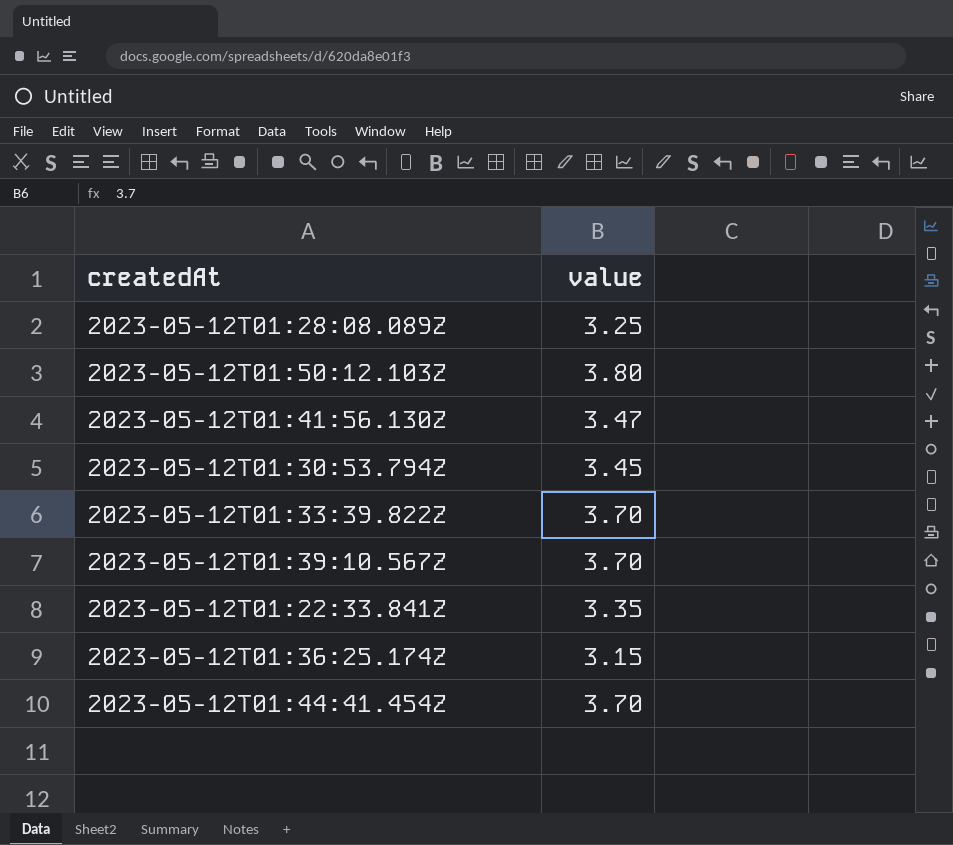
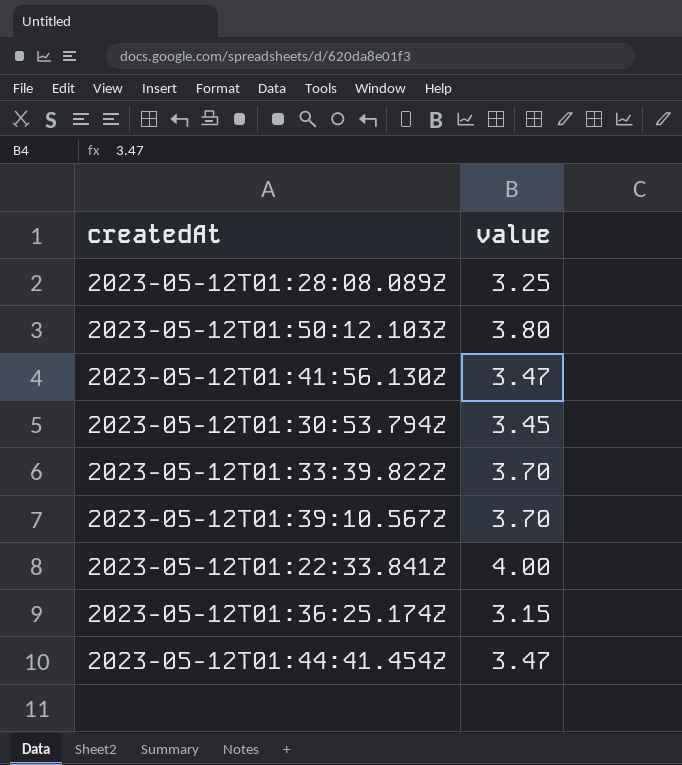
2023-05-12T01:22:33.841Z | value: 3.35 -> 4.00
2023-05-12T01:44:41.454Z | value: 3.70 -> 3.47

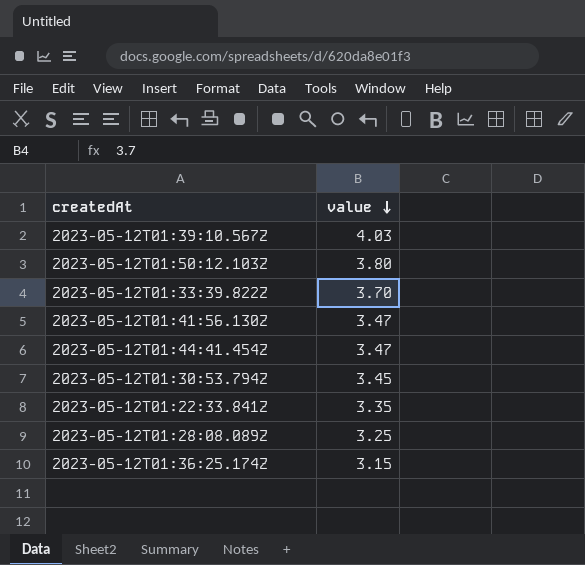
row order: none -> value descending
2023-05-12T01:39:10.567Z | value: 3.70 -> 4.03
2023-05-12T01:22:33.841Z | value: 4.00 -> 3.35

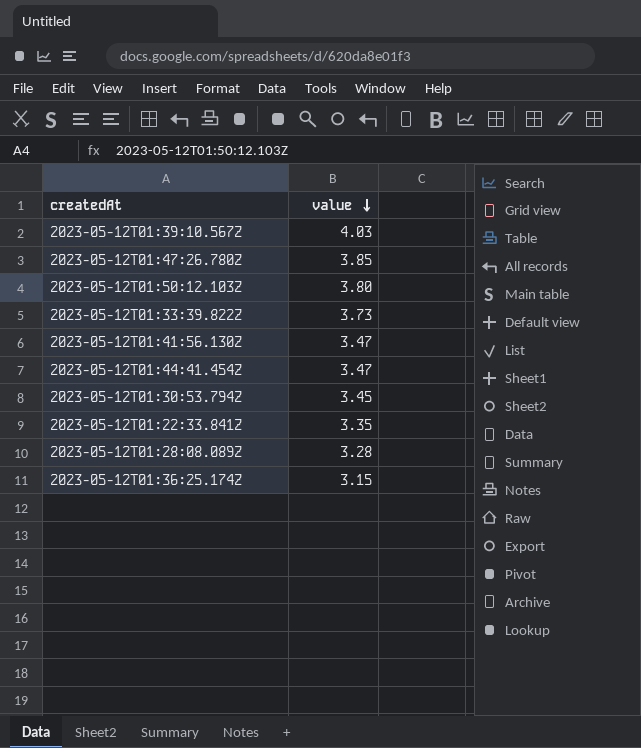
row 2023-05-12T01:47:26.780Z: none -> 3.85
2023-05-12T01:33:39.822Z | value: 3.70 -> 3.73
2023-05-12T01:28:08.089Z | value: 3.25 -> 3.28

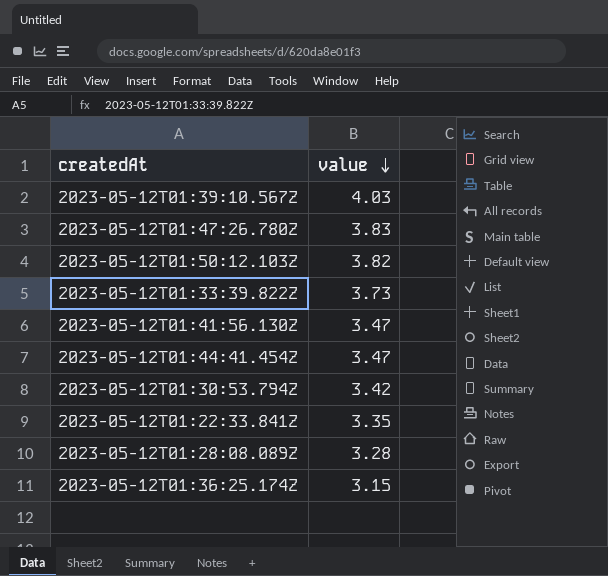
2023-05-12T01:47:26.780Z | value: 3.85 -> 3.83
2023-05-12T01:50:12.103Z | value: 3.80 -> 3.82
2023-05-12T01:30:53.794Z | value: 3.45 -> 3.42

